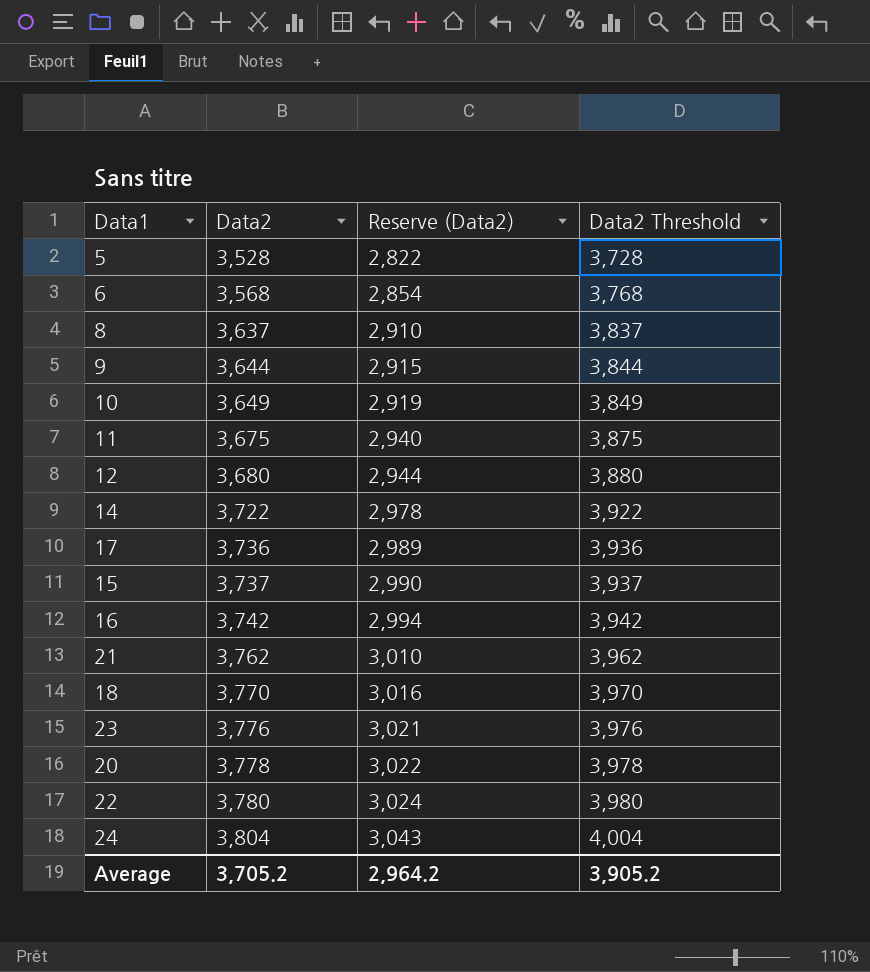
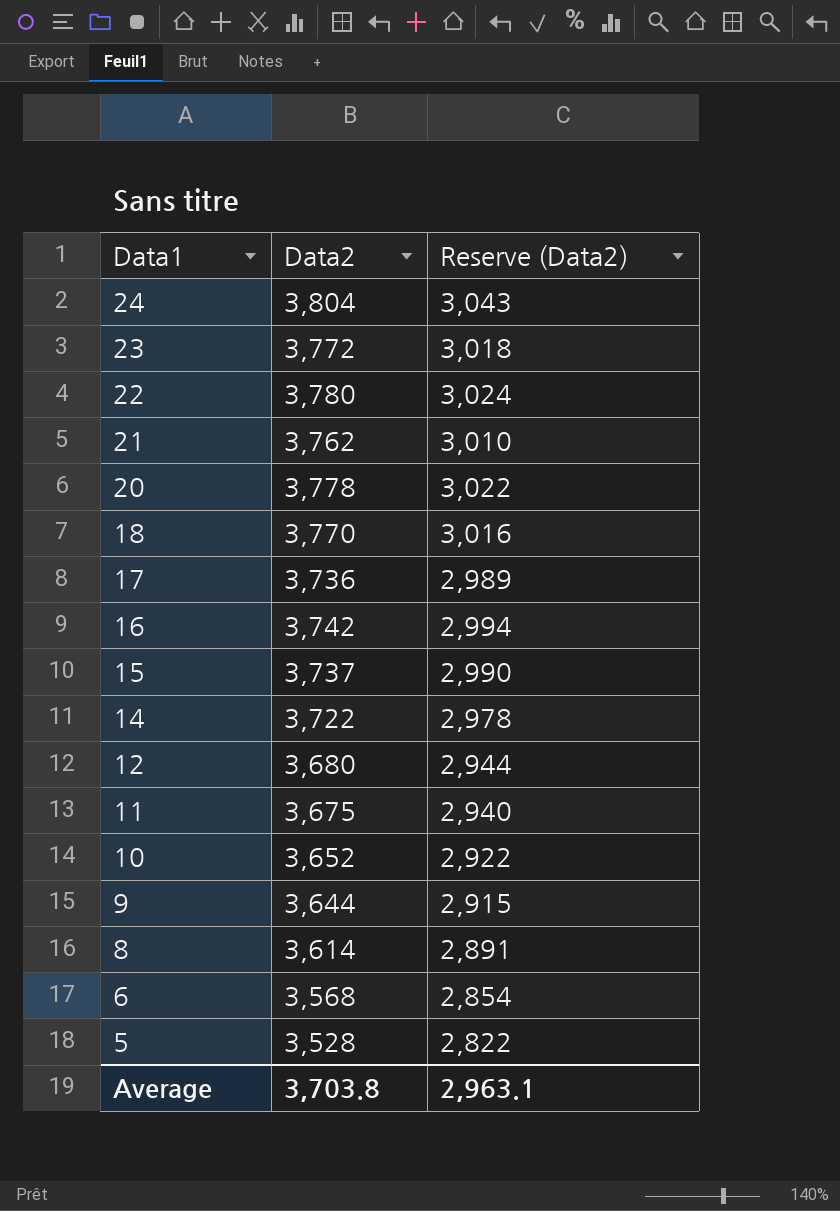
row order: Data2 ascending -> Data1 descending
column Data2 Threshold | formula: [Data2] + 200 -> none
23 | Data2: 3,776 -> 3,772
23 | Reserve (Data2): 3,021 -> 3,018
10 | Data2: 3,649 -> 3,652
10 | Reserve (Data2): 2,919 -> 2,922
8 | Data2: 3,637 -> 3,614
8 | Reserve (Data2): 2,910 -> 2,891
Average | Data2: 3,705.2 -> 3,703.8
Average | Reserve (Data2): 2,964.2 -> 2,963.1

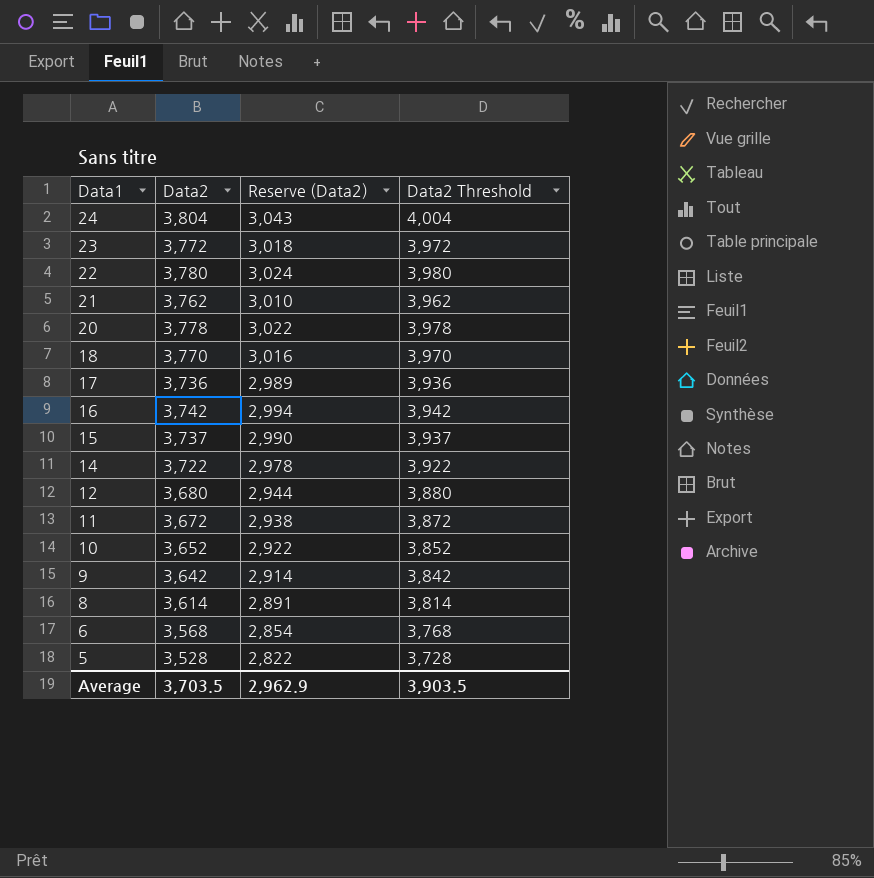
column Data2 Threshold | formula: none -> [Data2] + 200
11 | Data2: 3,675 -> 3,672
11 | Reserve (Data2): 2,940 -> 2,938
9 | Data2: 3,644 -> 3,642
9 | Reserve (Data2): 2,915 -> 2,914
Average | Data2: 3,703.8 -> 3,703.5
Average | Reserve (Data2): 2,963.1 -> 2,962.9

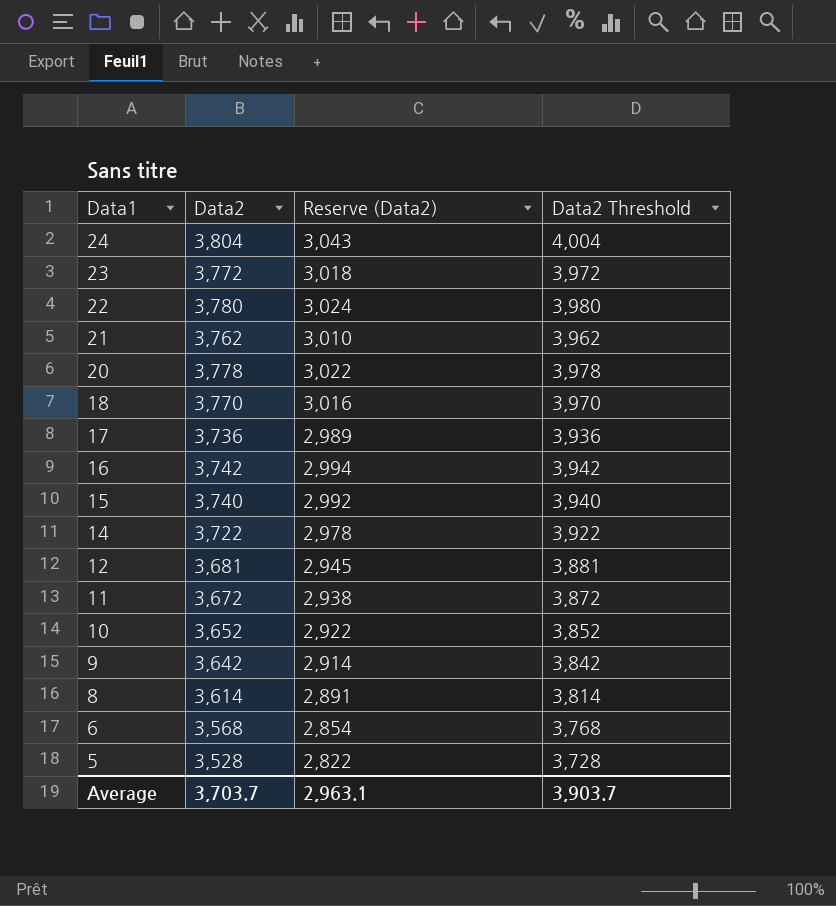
15 | Data2: 3,737 -> 3,740
15 | Reserve (Data2): 2,990 -> 2,992
15 | Data2 Threshold: 3,937 -> 3,940
12 | Data2: 3,680 -> 3,681
12 | Reserve (Data2): 2,944 -> 2,945
12 | Data2 Threshold: 3,880 -> 3,881
Average | Data2: 3,703.5 -> 3,703.7
Average | Reserve (Data2): 2,962.9 -> 2,963.1
Average | Data2 Threshold: 3,903.5 -> 3,903.7

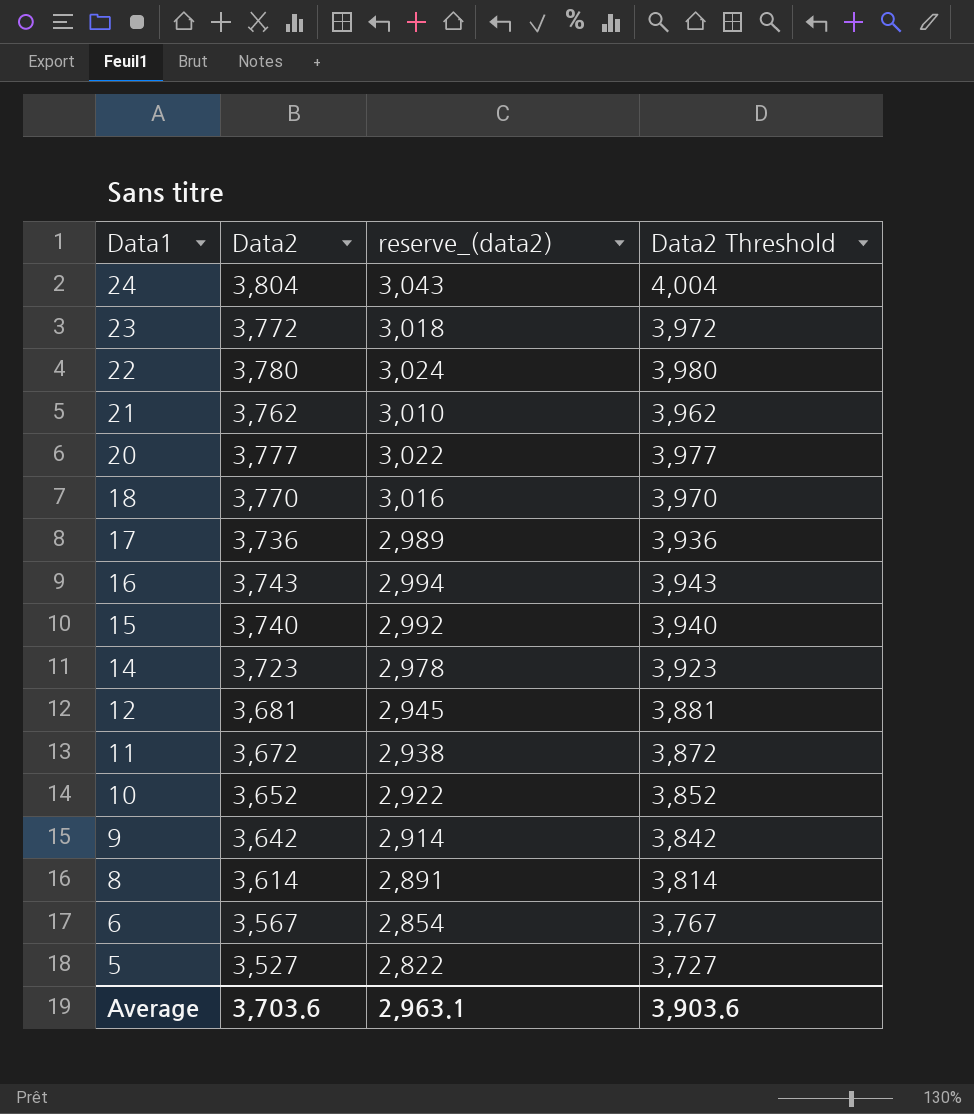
column name: Reserve (Data2) -> reserve_(data2)
20 | Data2: 3,778 -> 3,777
20 | Data2 Threshold: 3,978 -> 3,977
16 | Data2: 3,742 -> 3,743
16 | Data2 Threshold: 3,942 -> 3,943
14 | Data2: 3,722 -> 3,723
14 | Data2 Threshold: 3,922 -> 3,923
6 | Data2: 3,568 -> 3,567
6 | Data2 Threshold: 3,768 -> 3,767
5 | Data2: 3,528 -> 3,527
5 | Data2 Threshold: 3,728 -> 3,727
Average | Data2: 3,703.7 -> 3,703.6
Average | Data2 Threshold: 3,903.7 -> 3,903.6

